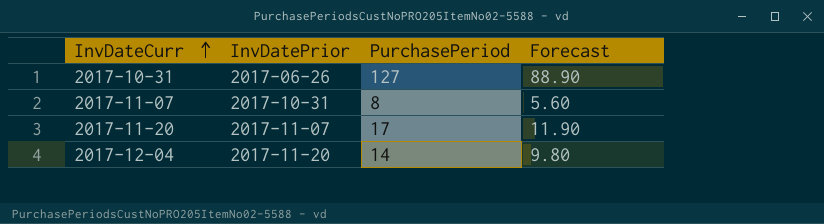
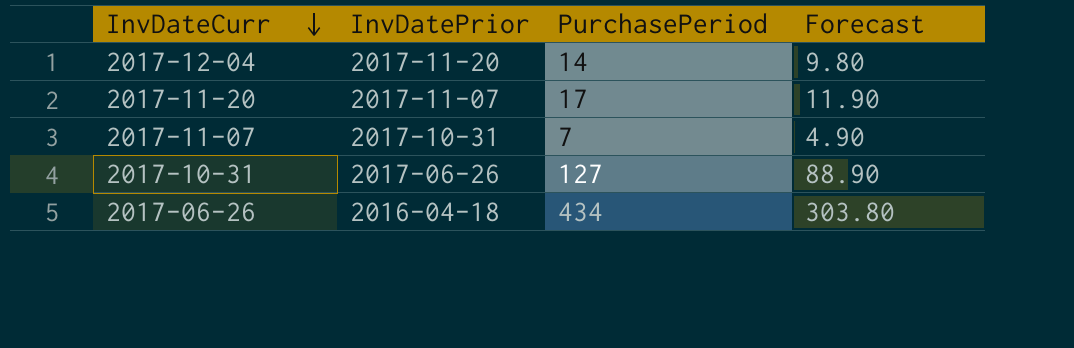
row order: InvDateCurr ascending -> InvDateCurr descending
2017-11-07 | PurchasePeriod: 8 -> 7
2017-11-07 | Forecast: 5.60 -> 4.90
row 2017-06-26: none -> 2016-04-18 | 434 | 303.80

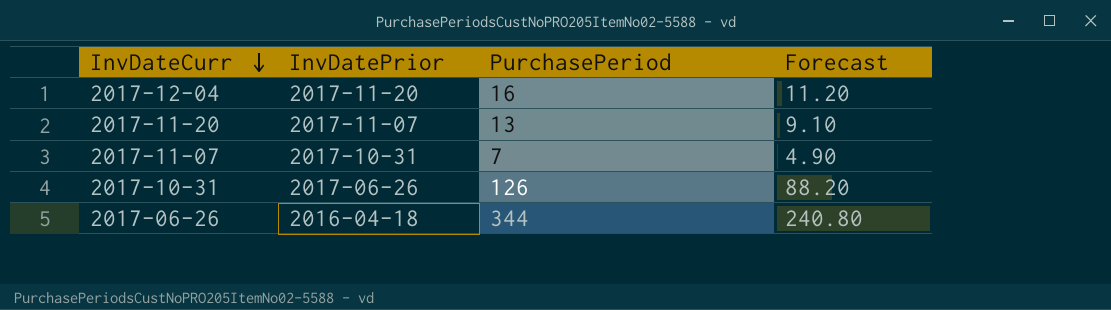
2017-12-04 | PurchasePeriod: 14 -> 16
2017-12-04 | Forecast: 9.80 -> 11.20
2017-11-20 | PurchasePeriod: 17 -> 13
2017-11-20 | Forecast: 11.90 -> 9.10
2017-10-31 | PurchasePeriod: 127 -> 126
2017-10-31 | Forecast: 88.90 -> 88.20
2017-06-26 | PurchasePeriod: 434 -> 344
2017-06-26 | Forecast: 303.80 -> 240.80

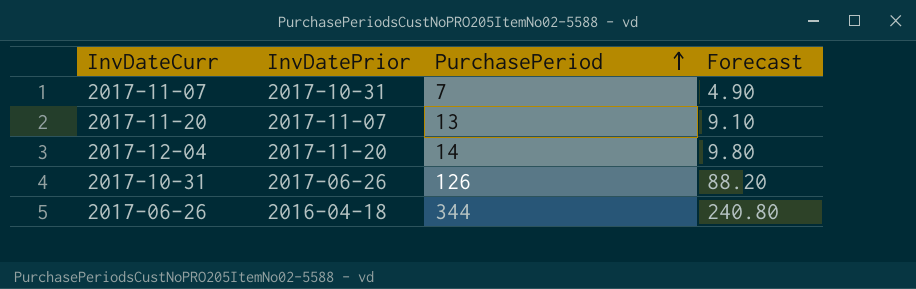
row order: InvDateCurr descending -> PurchasePeriod ascending
2017-12-04 | PurchasePeriod: 16 -> 14
2017-12-04 | Forecast: 11.20 -> 9.80

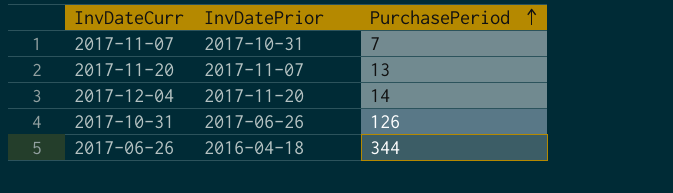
column Forecast | formula: [PurchasePeriod] * 0.7 -> none

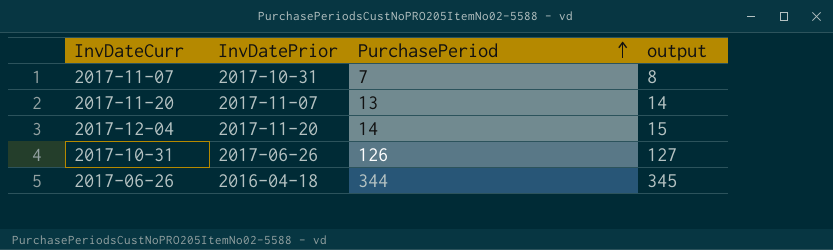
column output | formula: none -> [PurchasePeriod] + 1

